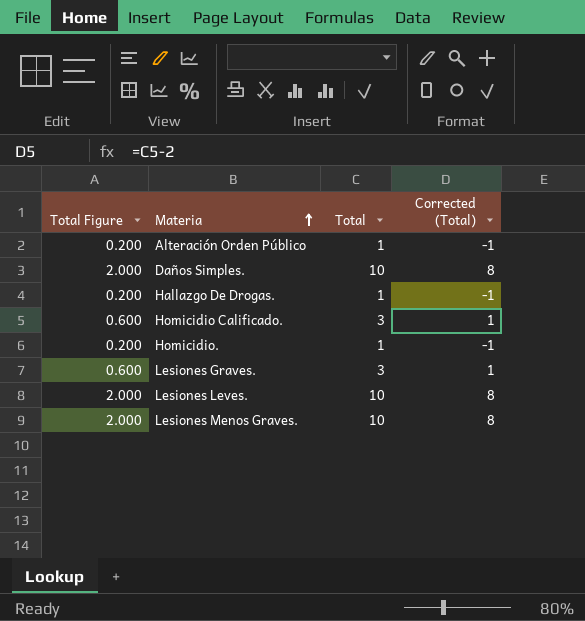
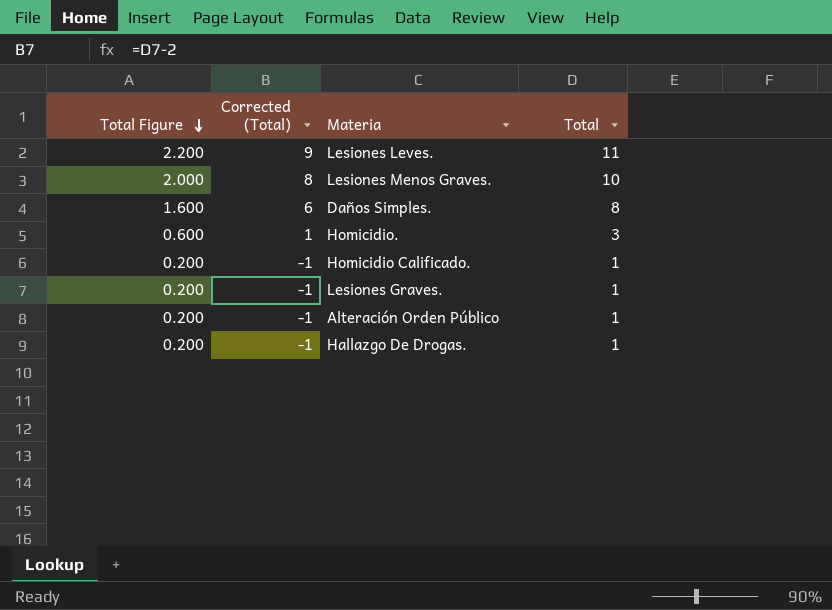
row order: Materia ascending -> Total Figure descending
column Corrected (Total) | position: 4 -> 2
Lesiones Leves. | Total Figure: 2.000 -> 2.200
Lesiones Leves. | Corrected (Total): 8 -> 9
Lesiones Leves. | Total: 10 -> 11
Daños Simples. | Total Figure: 2.000 -> 1.600
Daños Simples. | Corrected (Total): 8 -> 6
Daños Simples. | Total: 10 -> 8
Homicidio. | Total Figure: 0.200 -> 0.600
Homicidio. | Corrected (Total): -1 -> 1
Homicidio. | Total: 1 -> 3
Homicidio Calificado. | Total Figure: 0.600 -> 0.200
Homicidio Calificado. | Corrected (Total): 1 -> -1
Homicidio Calificado. | Total: 3 -> 1
Lesiones Graves. | Total Figure: 0.600 -> 0.200
Lesiones Graves. | Corrected (Total): 1 -> -1
Lesiones Graves. | Total: 3 -> 1

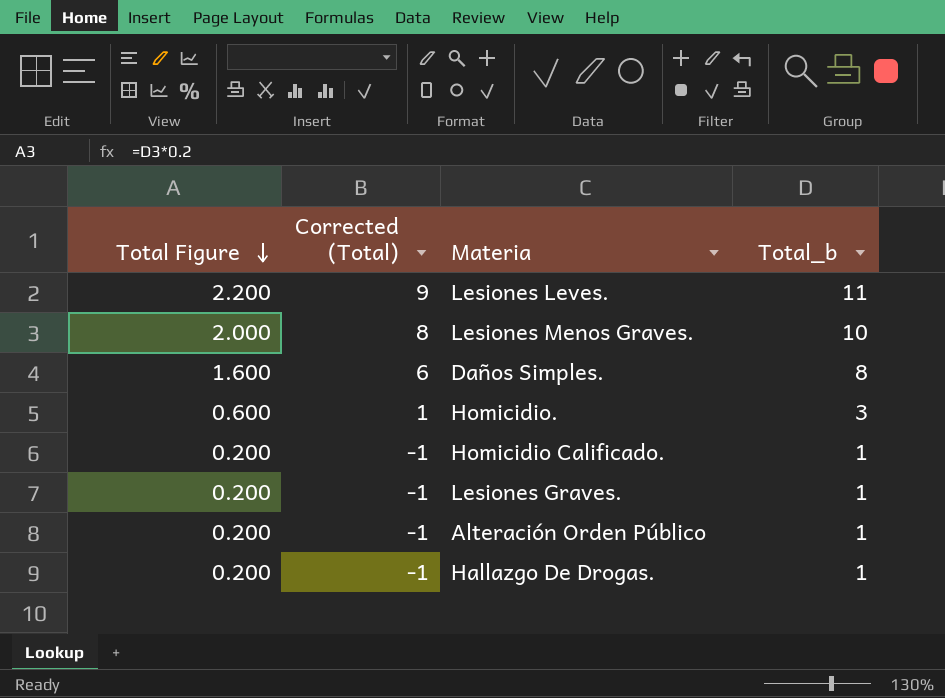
column name: Total -> Total_b

